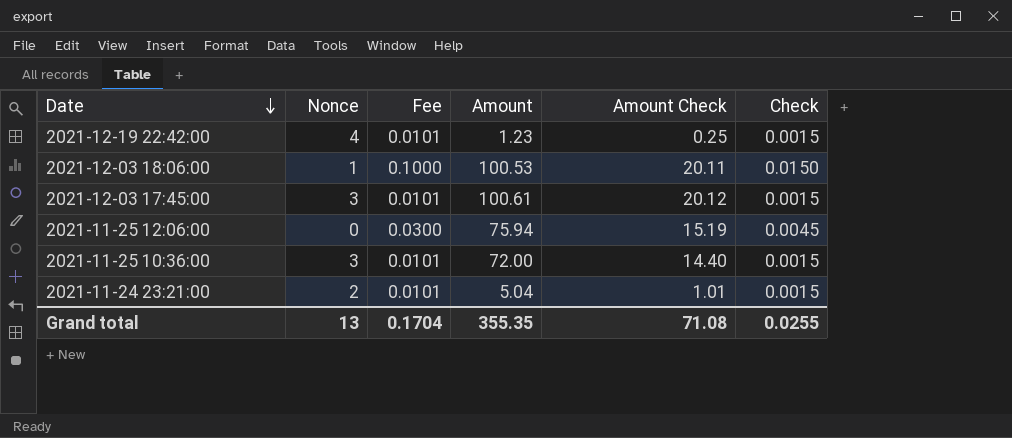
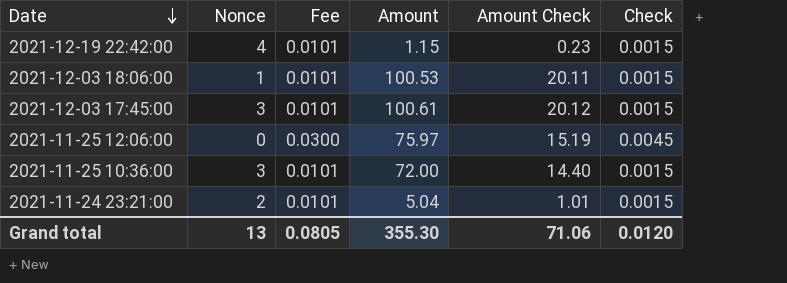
2021-12-19 22:42:00 | Amount: 1.23 -> 1.15
2021-12-19 22:42:00 | Amount Check: 0.25 -> 0.23
2021-12-03 18:06:00 | Fee: 0.1000 -> 0.0101
2021-12-03 18:06:00 | Check: 0.0150 -> 0.0015
2021-11-25 12:06:00 | Amount: 75.94 -> 75.97
Grand total | Fee: 0.1704 -> 0.0805
Grand total | Amount: 355.35 -> 355.30
Grand total | Amount Check: 71.08 -> 71.06
Grand total | Check: 0.0255 -> 0.0120

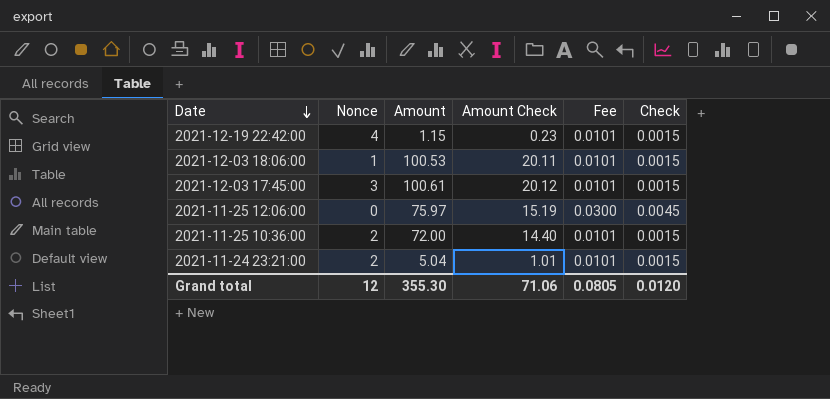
column Fee | position: 3 -> 5
2021-11-25 10:36:00 | Nonce: 3 -> 2
Grand total | Nonce: 13 -> 12

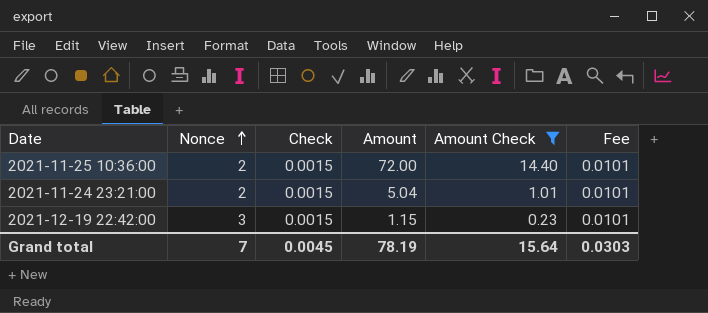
filter: none -> Amount Check <= 14.40
row order: Date descending -> Nonce ascending
column Check | position: 6 -> 3
2021-12-19 22:42:00 | Nonce: 4 -> 3
Grand total | Nonce: 12 -> 7
Grand total | Check: 0.0120 -> 0.0045
Grand total | Amount: 355.30 -> 78.19
Grand total | Amount Check: 71.06 -> 15.64
Grand total | Fee: 0.0805 -> 0.0303

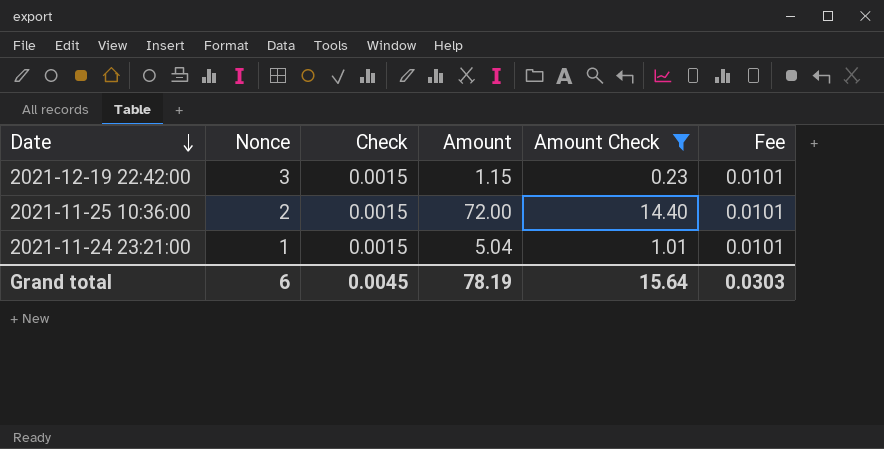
row order: Nonce ascending -> Date descending
2021-11-24 23:21:00 | Nonce: 2 -> 1
Grand total | Nonce: 7 -> 6

